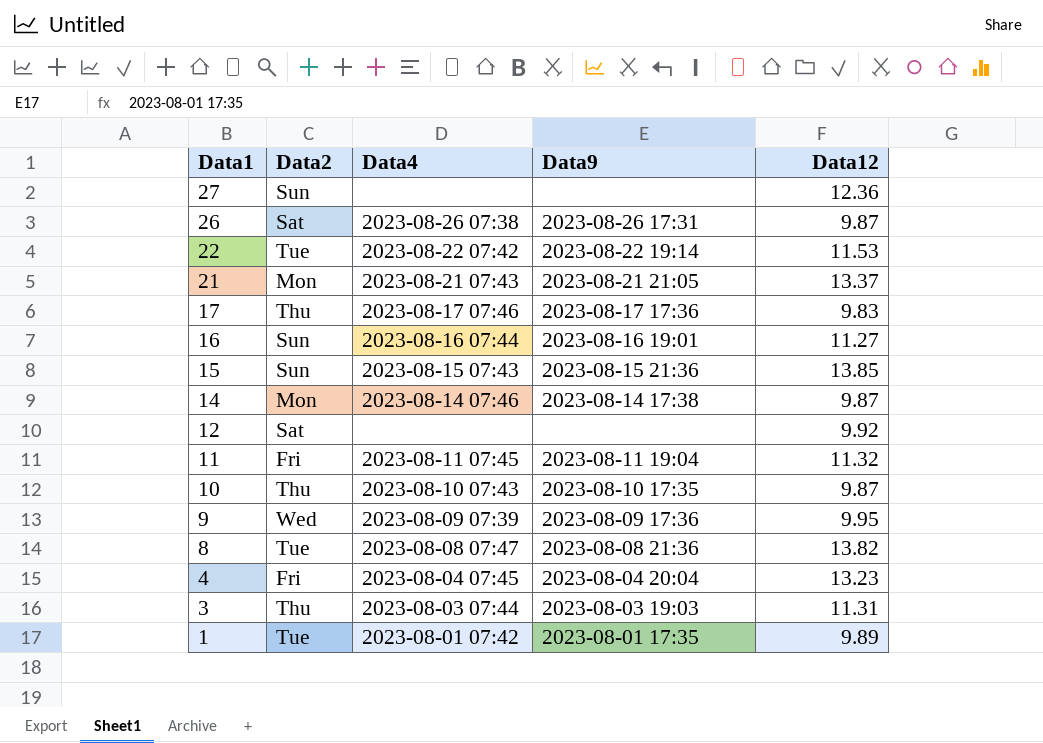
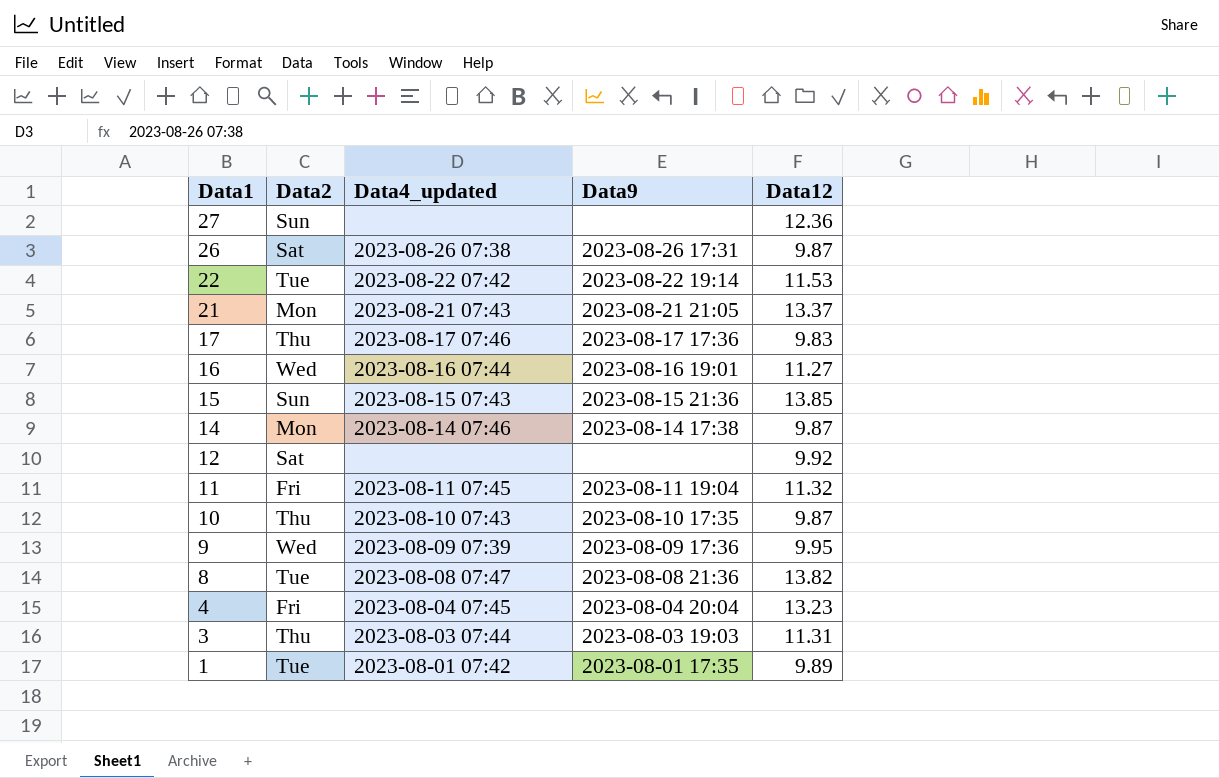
column name: Data4 -> Data4_updated
16 | Data2: Sun -> Wed

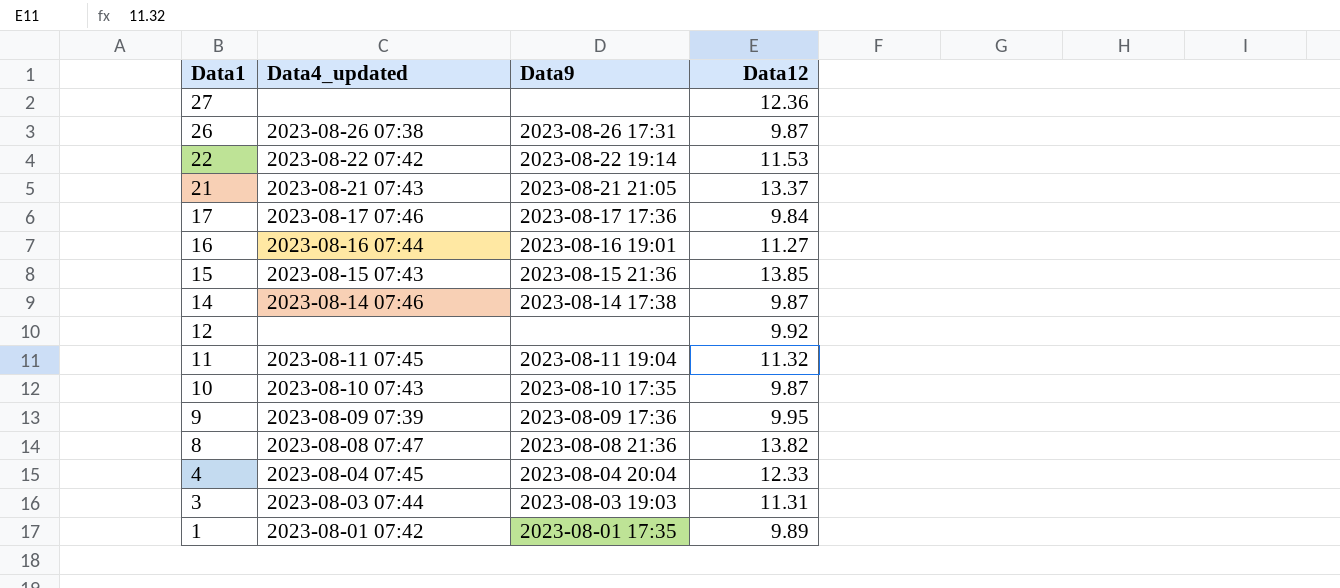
column Data2 | position: 2 -> none
17 | Data12: 9.83 -> 9.84
4 | Data12: 13.23 -> 12.33

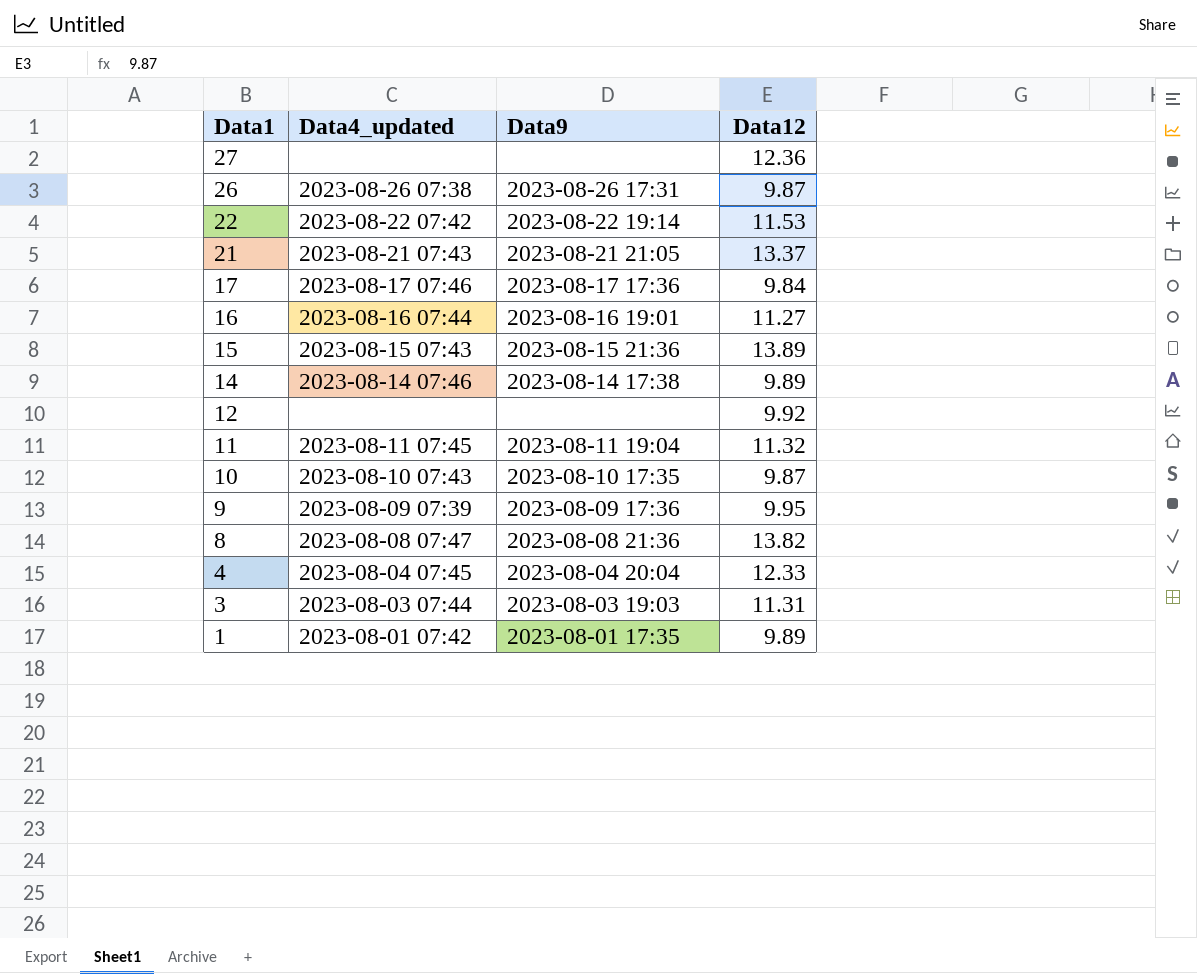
15 | Data12: 13.85 -> 13.89
14 | Data12: 9.87 -> 9.89

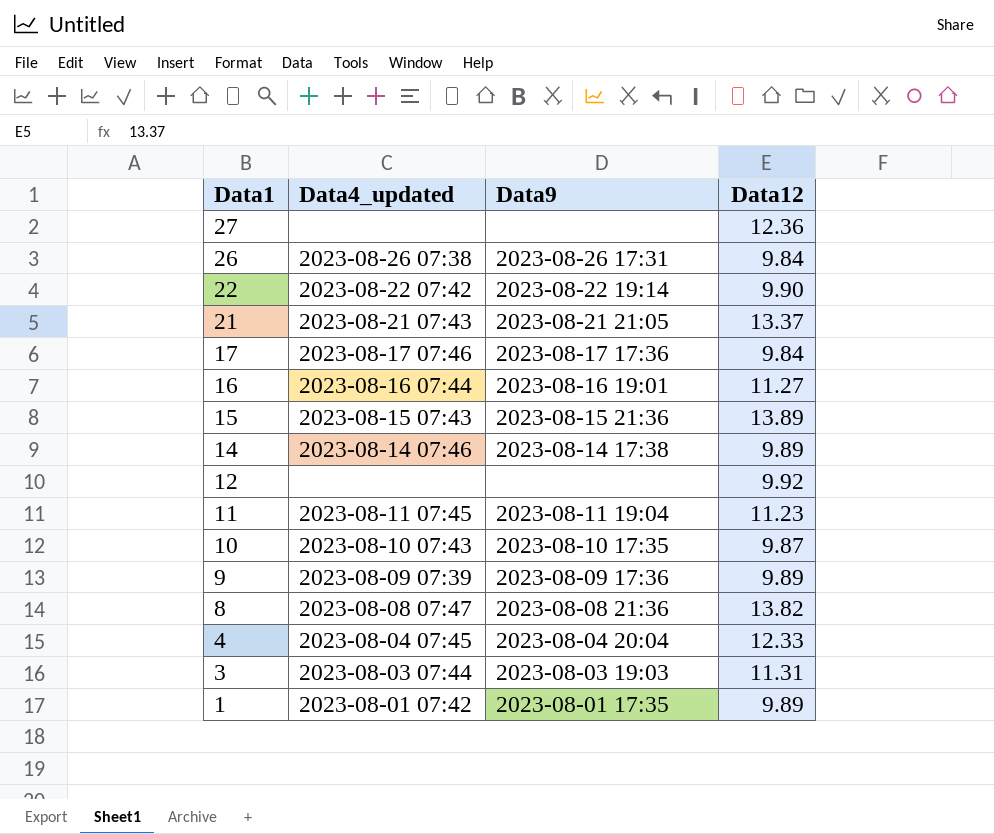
26 | Data12: 9.87 -> 9.84
22 | Data12: 11.53 -> 9.90
11 | Data12: 11.32 -> 11.23
9 | Data12: 9.95 -> 9.89

